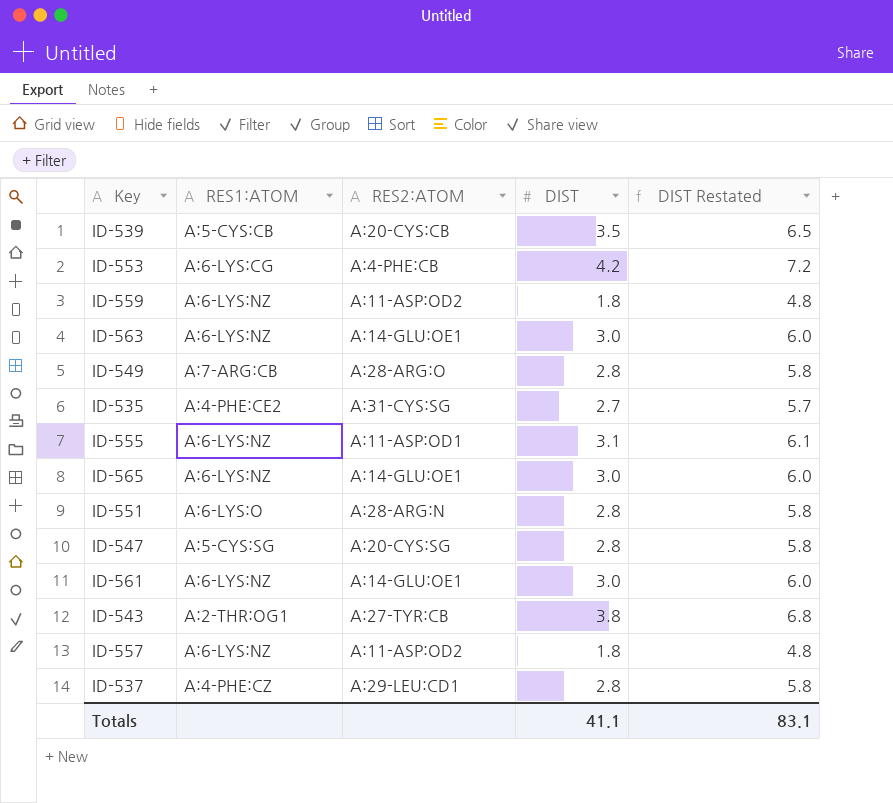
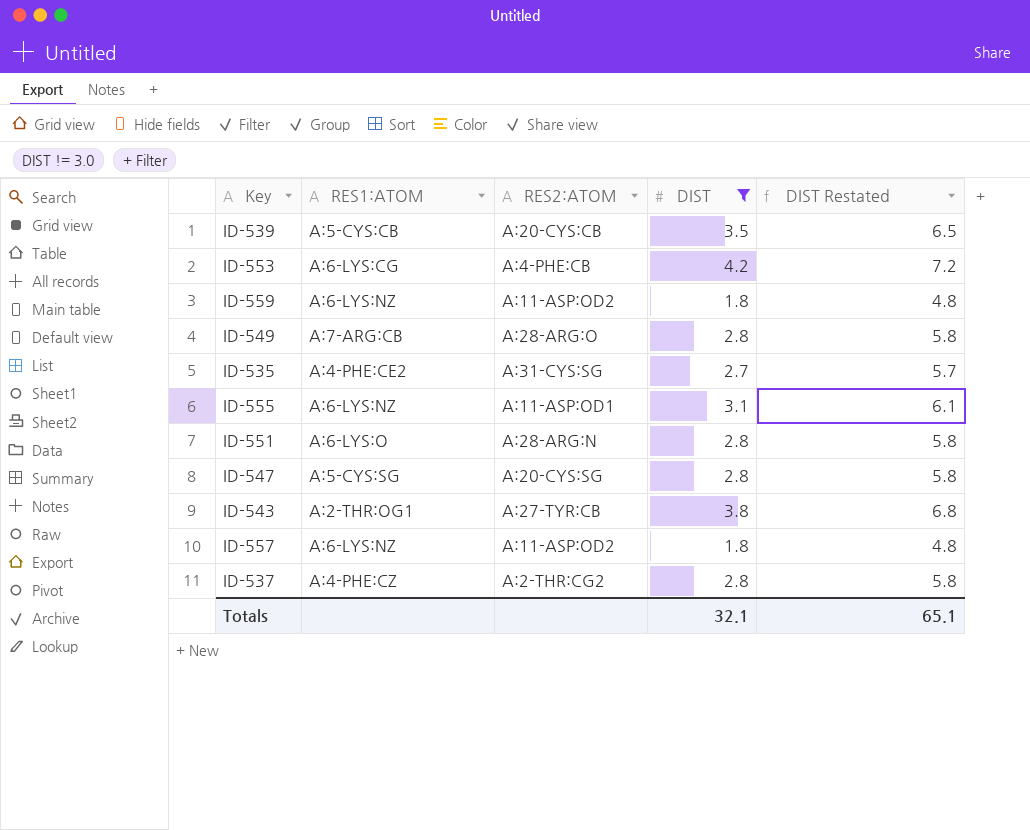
filter: none -> DIST != 3.0
ID-537 | RES2:ATOM: A:29-LEU:CD1 -> A:2-THR:CG2
Totals | DIST: 41.1 -> 32.1
Totals | DIST Restated: 83.1 -> 65.1

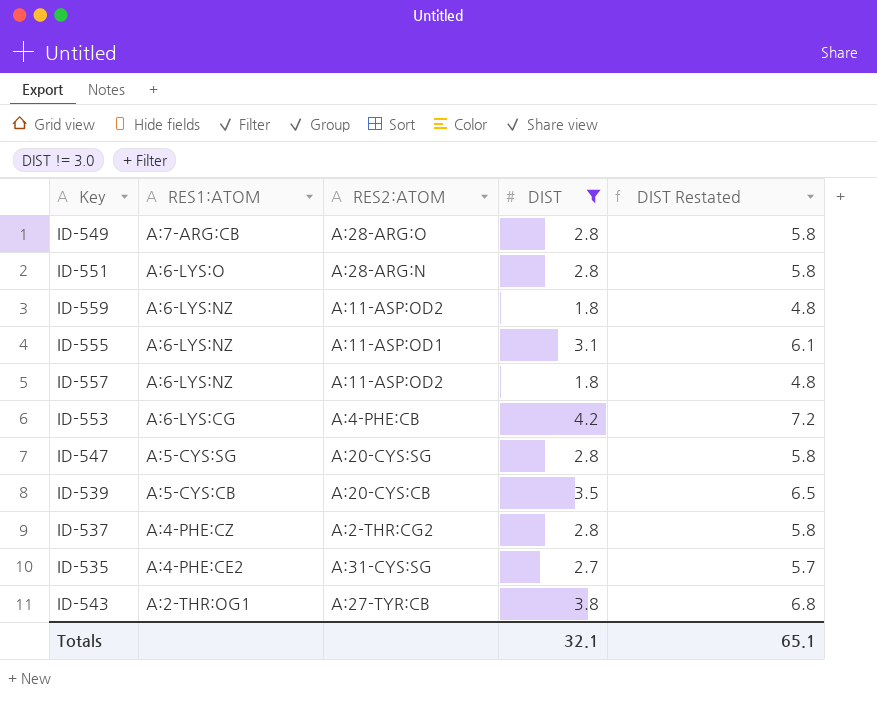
row order: none -> RES1:ATOM descending

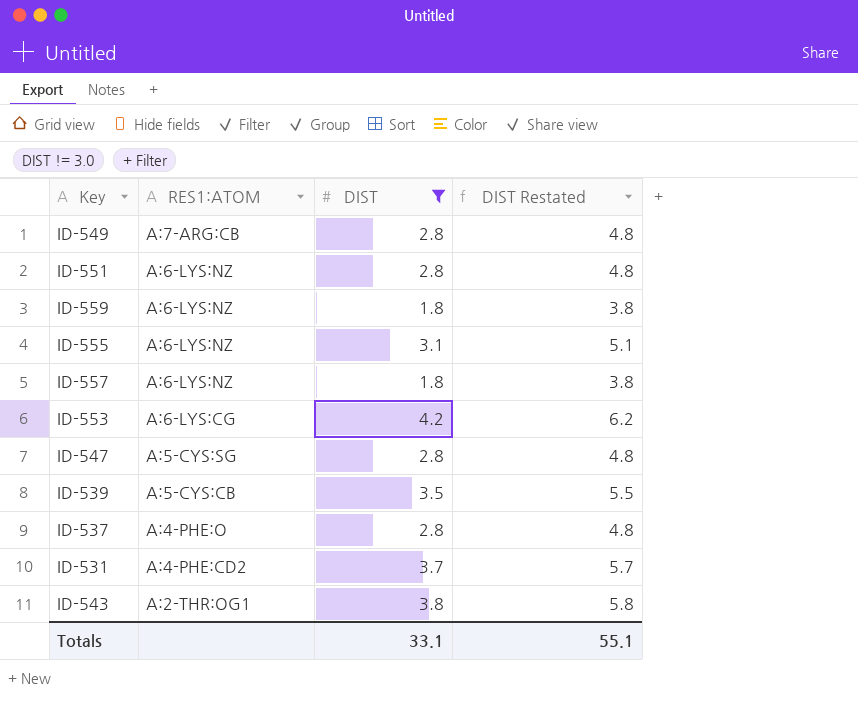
column RES2:ATOM | position: 3 -> none
column DIST Restated | formula: [DIST] + 3 -> [DIST] + 2
row ID-535: A:4-PHE:CE2 | A:31-CYS:SG | 2.7 | 5.7 -> none
ID-551 | RES1:ATOM: A:6-LYS:O -> A:6-LYS:NZ
ID-537 | RES1:ATOM: A:4-PHE:CZ -> A:4-PHE:O
row ID-531: none -> A:4-PHE:CD2 | 3.7 | 5.7
Totals | DIST: 32.1 -> 33.1
Totals | DIST Restated: 65.1 -> 55.1

